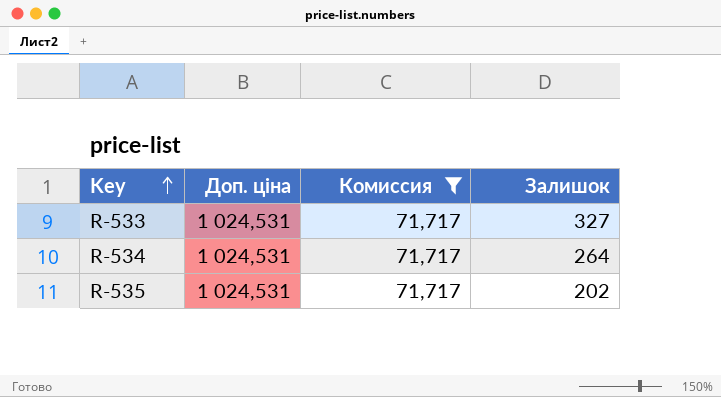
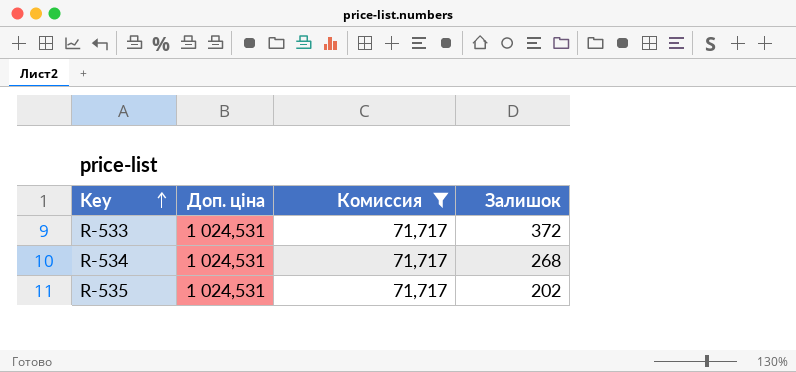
R-533 | Залишок: 327 -> 372
R-534 | Залишок: 264 -> 268

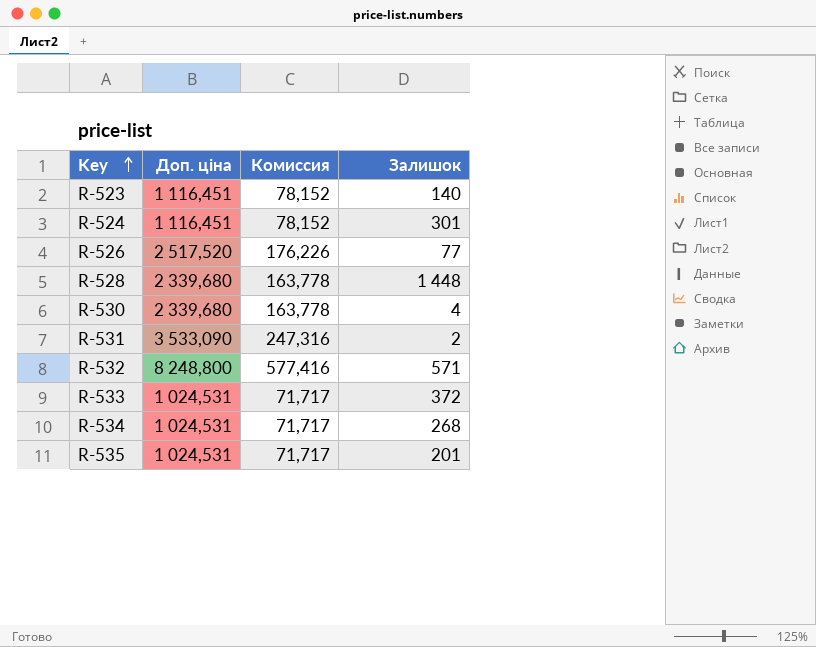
filter: Комиссия = 71,717 -> none
R-535 | Залишок: 202 -> 201

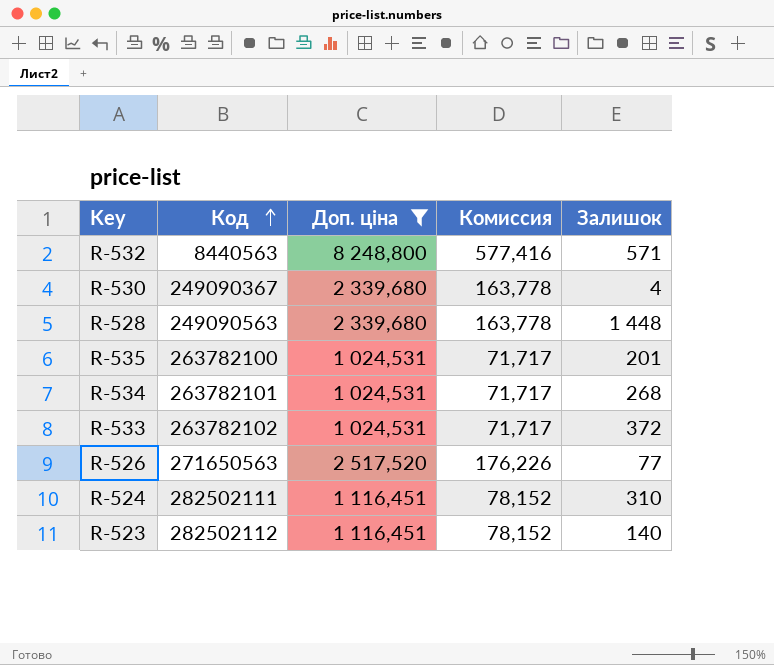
filter: none -> Доп. ціна != 3 533,090
row order: Key ascending -> Код ascending
column Код | position: none -> 2
R-524 | Залишок: 301 -> 310

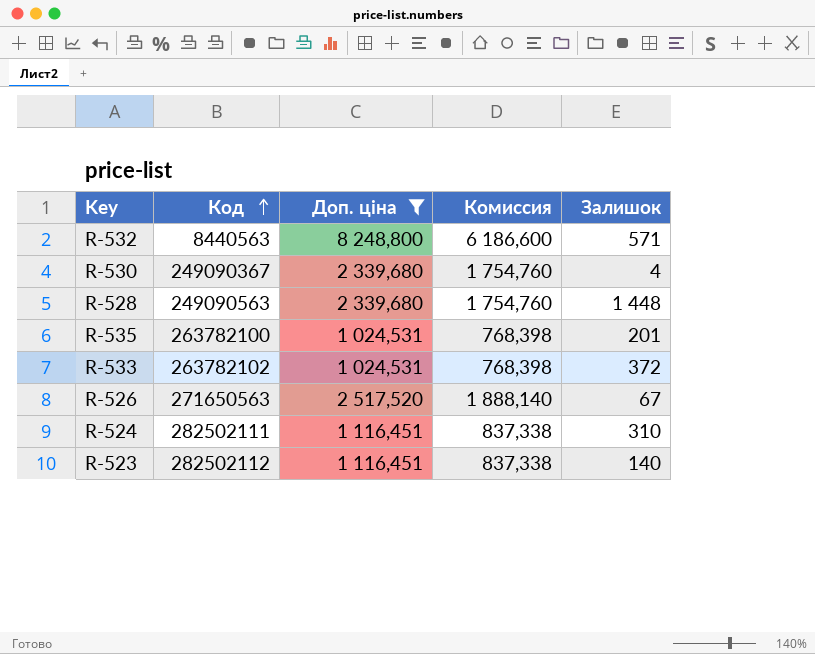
column Комиссия | formula: [Доп. ціна] * 0,07 -> [Доп. ціна] * 0,75
row R-534: 263782101 | 1 024,531 | 71,717 | 268 -> none
R-526 | Залишок: 77 -> 67

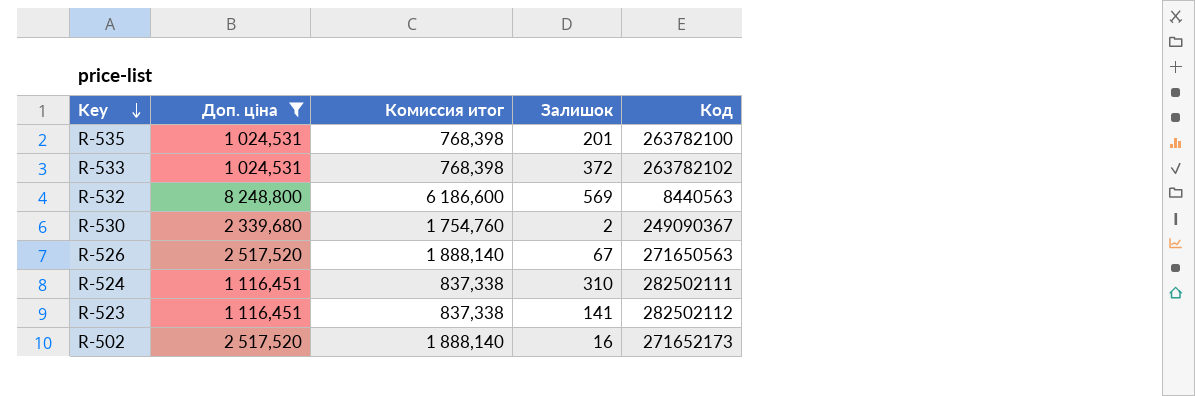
row order: Код ascending -> Key descending
column name: Комиссия -> Комиссия итог
column Код | position: 2 -> 5
row R-528: 249090563 | 2 339,680 | 1 754,760 | 1 448 -> none
R-532 | Залишок: 571 -> 569
R-530 | Залишок: 4 -> 2
R-523 | Залишок: 140 -> 141
row R-502: none -> 2 517,520 | 1 888,140 | 16 | 271652173

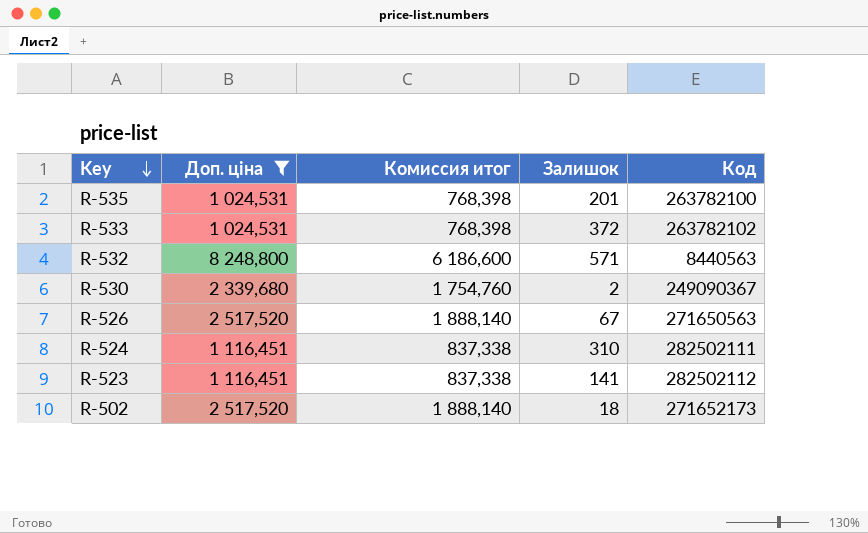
R-532 | Залишок: 569 -> 571
R-502 | Залишок: 16 -> 18

